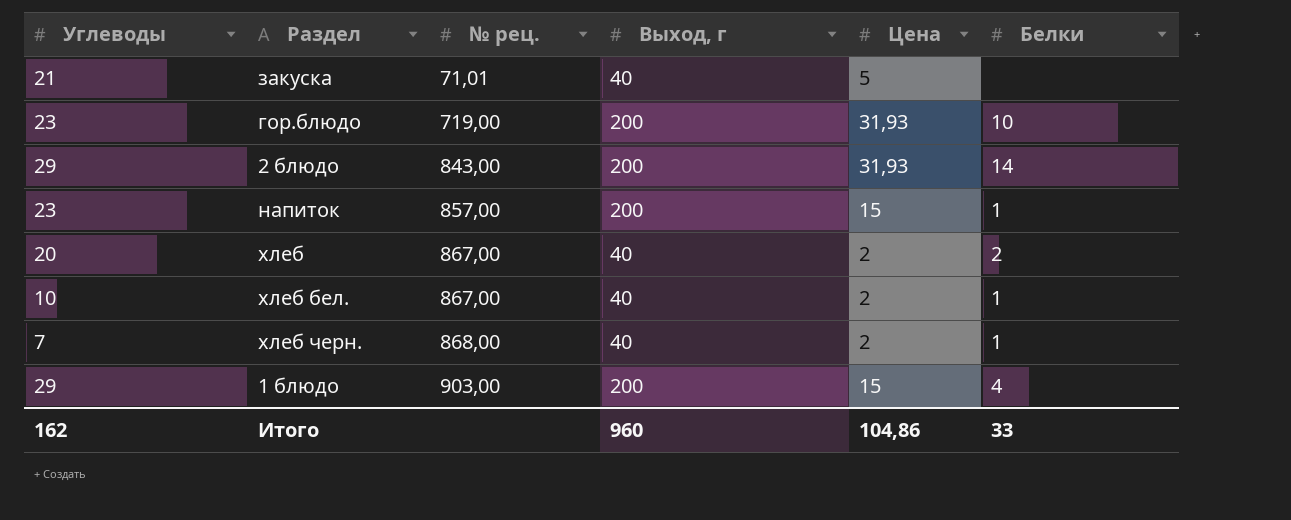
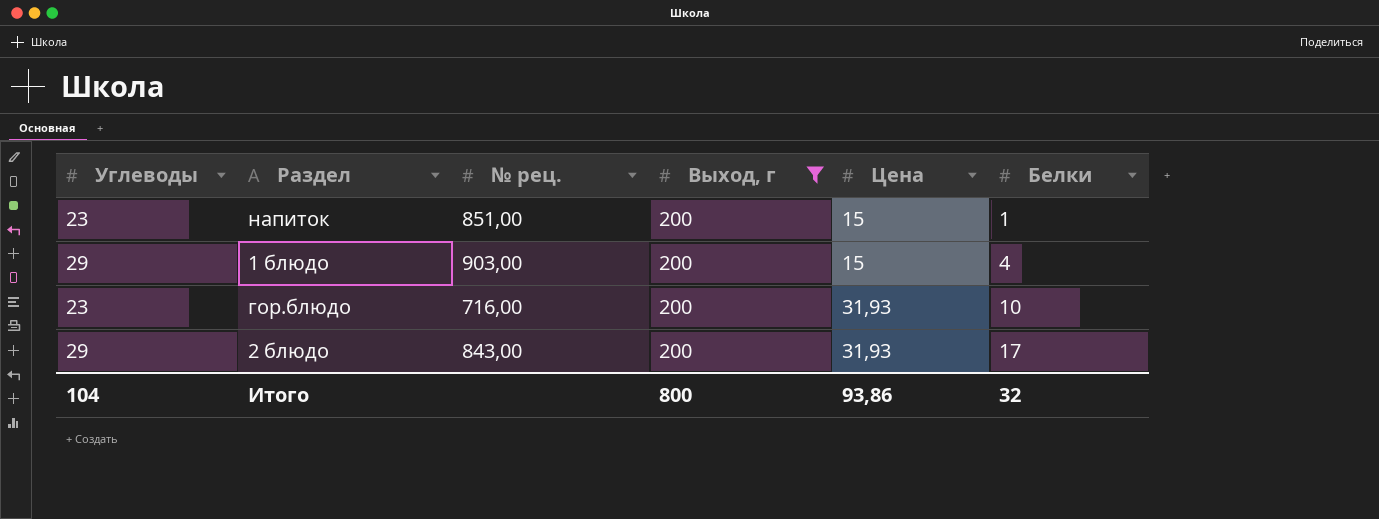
filter: none -> Выход, г = 200
row order: № рец. ascending -> Цена ascending
напиток | № рец.: 857,00 -> 851,00
гор.блюдо | № рец.: 719,00 -> 716,00
2 блюдо | Белки: 14 -> 17
Итого | Углеводы: 162 -> 104
Итого | Выход, г: 960 -> 800
Итого | Цена: 104,86 -> 93,86
Итого | Белки: 33 -> 32

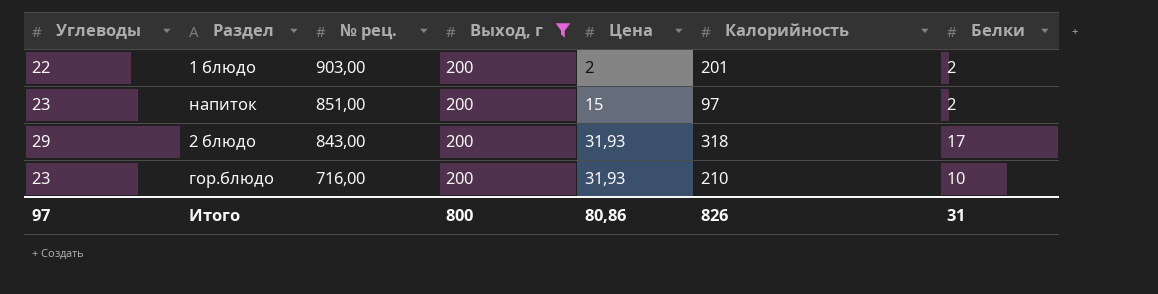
row order: Цена ascending -> № рец. descending
column Калорийность | position: none -> 6
1 блюдо | Углеводы: 29 -> 22
1 блюдо | Цена: 15 -> 2
1 блюдо | Белки: 4 -> 2
напиток | Белки: 1 -> 2
Итого | Углеводы: 104 -> 97
Итого | Цена: 93,86 -> 80,86
Итого | Белки: 32 -> 31

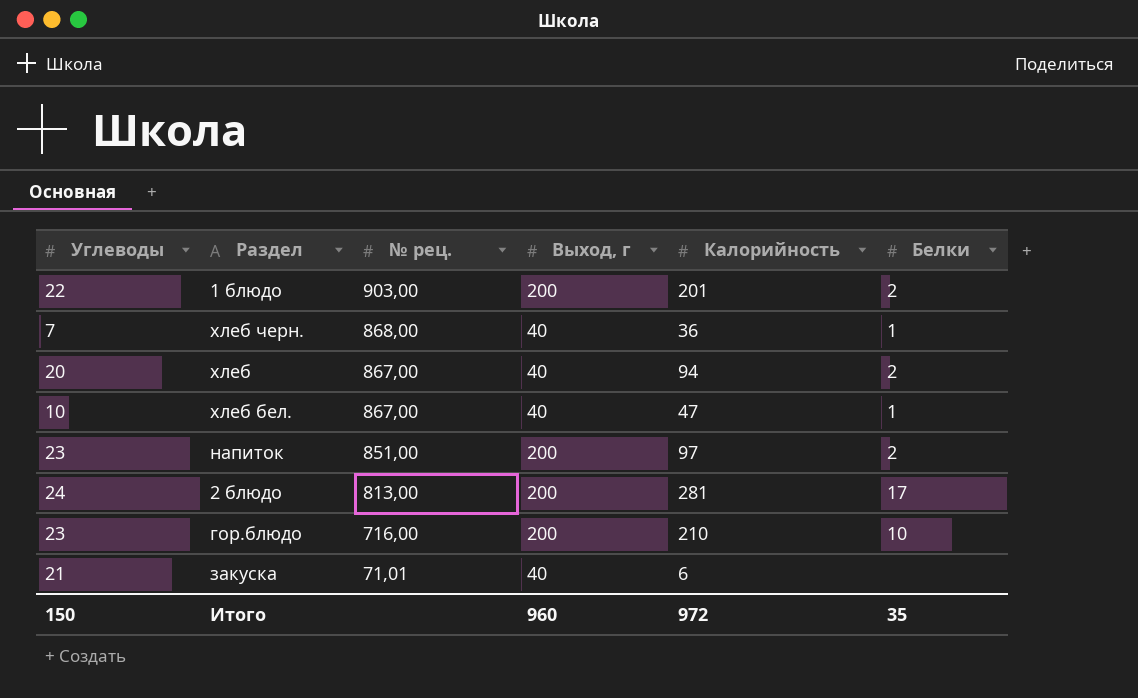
filter: Выход, г = 200 -> none
column Цена | position: 5 -> none
2 блюдо | Углеводы: 29 -> 24
2 блюдо | № рец.: 843,00 -> 813,00
2 блюдо | Калорийность: 318 -> 281
Итого | Углеводы: 97 -> 150
Итого | Выход, г: 800 -> 960
Итого | Калорийность: 826 -> 972
Итого | Белки: 31 -> 35

